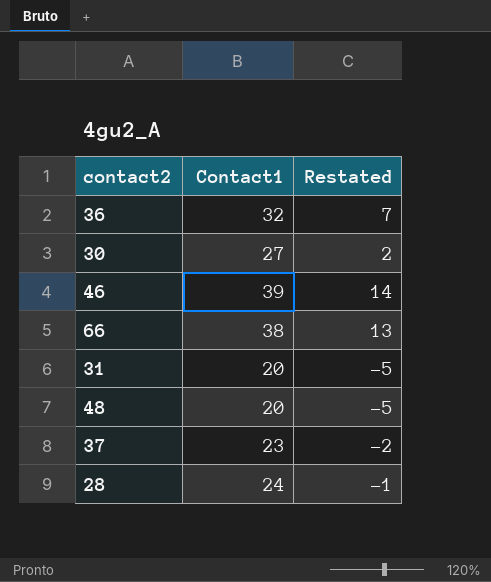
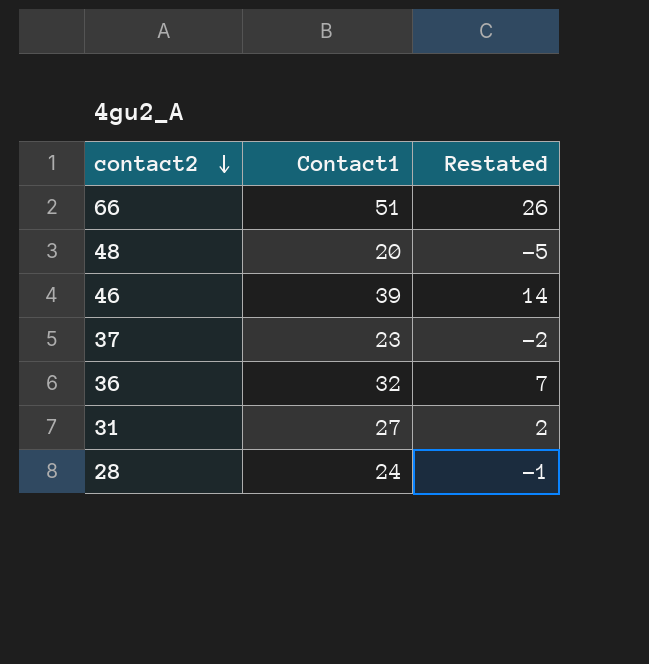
row order: none -> contact2 descending
row 30: 27 | 2 -> none
66 | Contact1: 38 -> 51
66 | Restated: 13 -> 26
31 | Contact1: 20 -> 27
31 | Restated: -5 -> 2

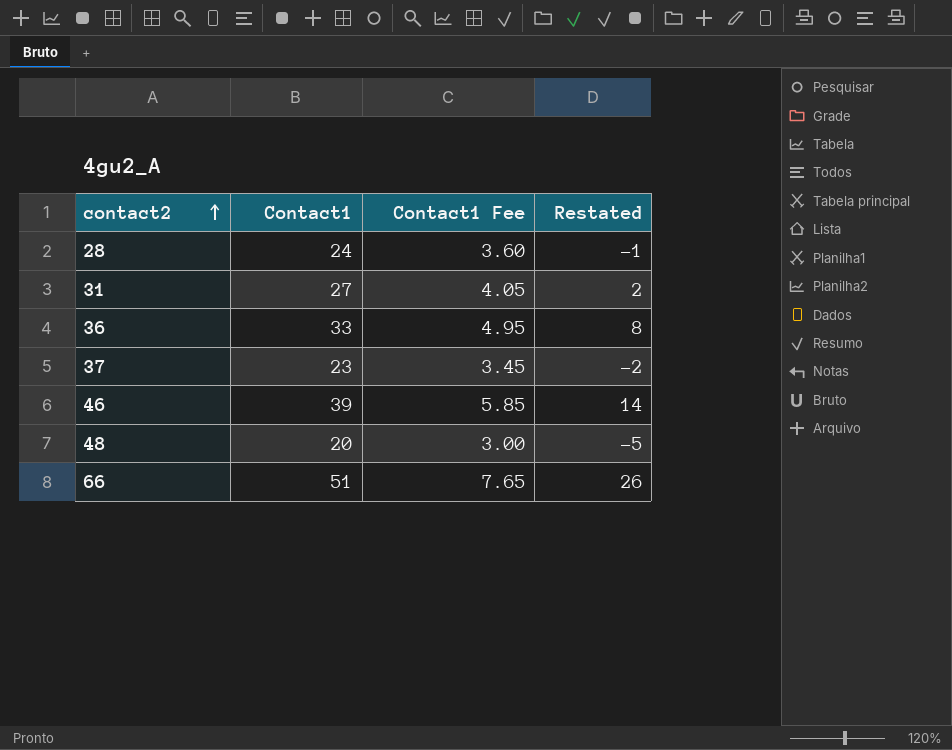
row order: contact2 descending -> contact2 ascending
column Contact1 Fee | formula: none -> [Contact1] * 0.15
36 | Contact1: 32 -> 33
36 | Restated: 7 -> 8

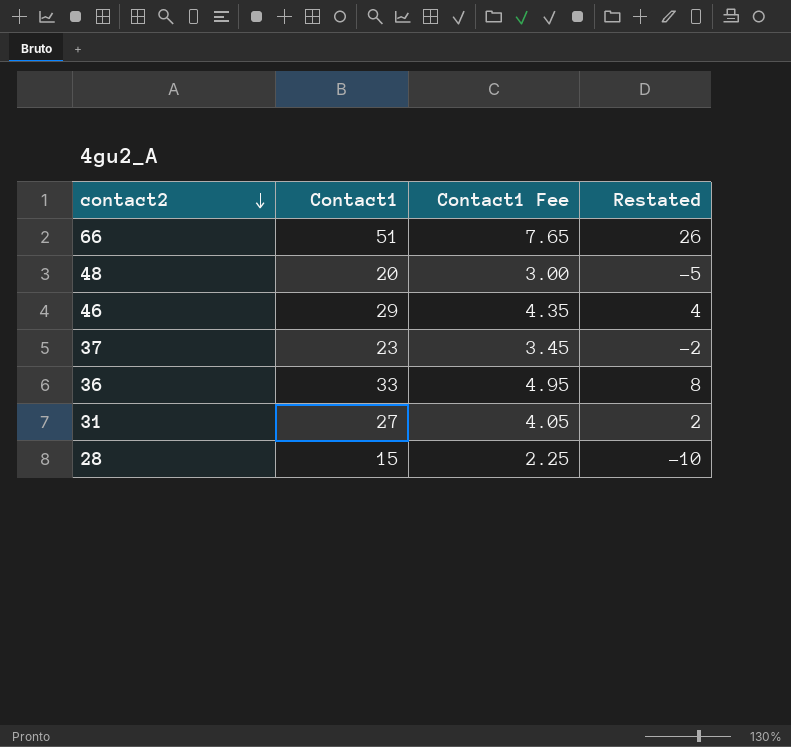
row order: contact2 ascending -> contact2 descending
46 | Contact1: 39 -> 29
46 | Contact1 Fee: 5.85 -> 4.35
46 | Restated: 14 -> 4
28 | Contact1: 24 -> 15
28 | Contact1 Fee: 3.60 -> 2.25
28 | Restated: -1 -> -10

